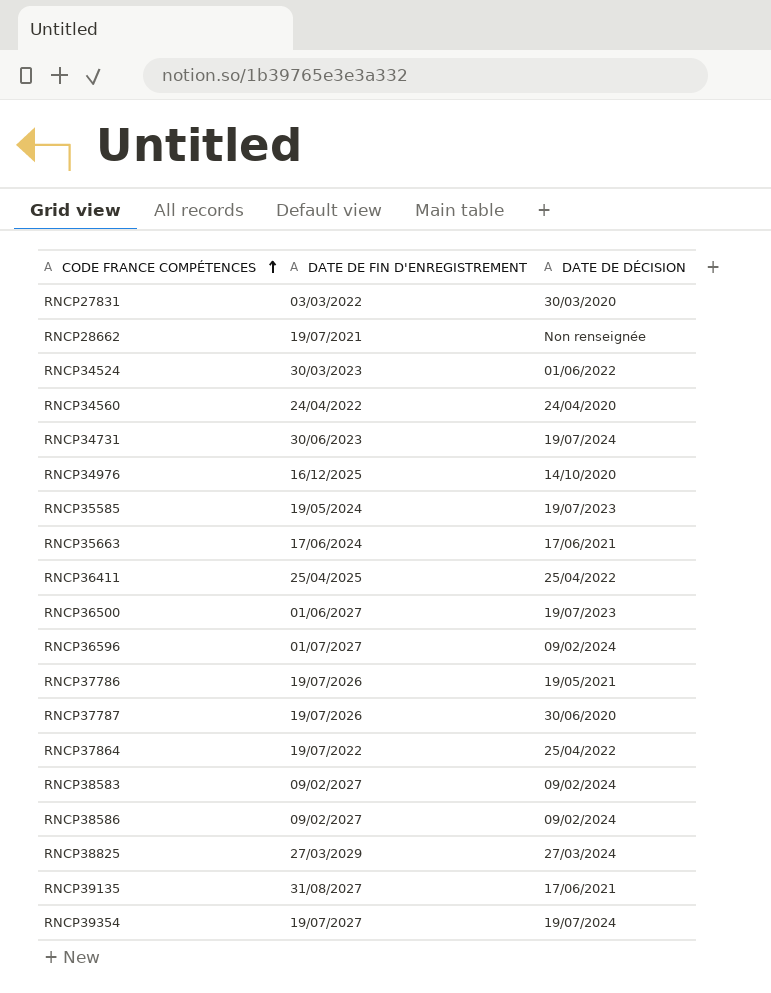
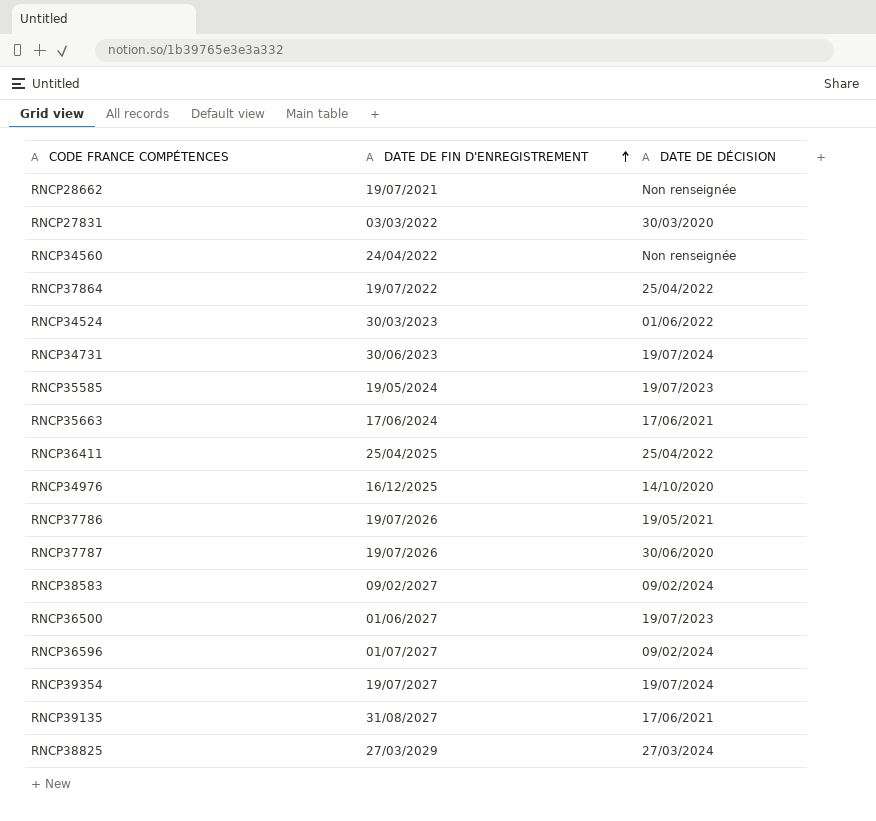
row order: CODE FRANCE COMPÉTENCES ascending -> DATE DE FIN D'ENREGISTREMENT ascending
row RNCP38586: 09/02/2027 | 09/02/2024 -> none
RNCP34560 | DATE DE DÉCISION: 24/04/2020 -> Non renseignée

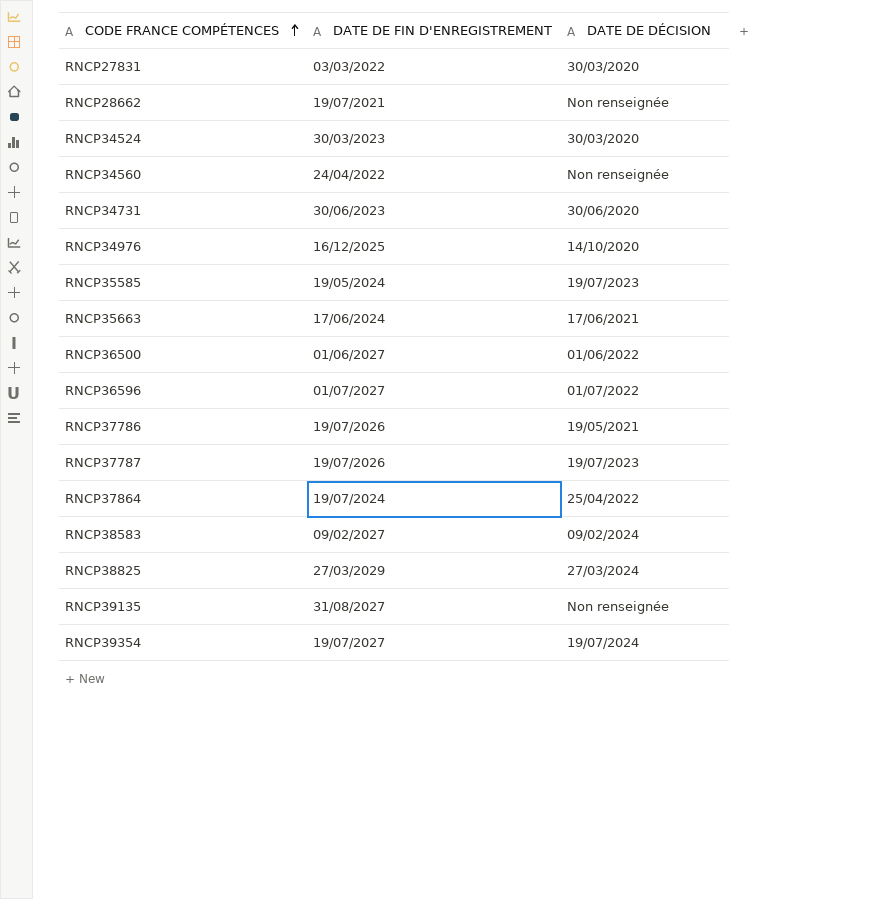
row order: DATE DE FIN D'ENREGISTREMENT ascending -> CODE FRANCE COMPÉTENCES ascending
row RNCP36411: 25/04/2025 | 25/04/2022 -> none
RNCP34524 | DATE DE DÉCISION: 01/06/2022 -> 30/03/2020
RNCP34731 | DATE DE DÉCISION: 19/07/2024 -> 30/06/2020
RNCP36500 | DATE DE DÉCISION: 19/07/2023 -> 01/06/2022
RNCP36596 | DATE DE DÉCISION: 09/02/2024 -> 01/07/2022
RNCP37787 | DATE DE DÉCISION: 30/06/2020 -> 19/07/2023
RNCP37864 | DATE DE FIN D'ENREGISTREMENT: 19/07/2022 -> 19/07/2024
RNCP39135 | DATE DE DÉCISION: 17/06/2021 -> Non renseignée

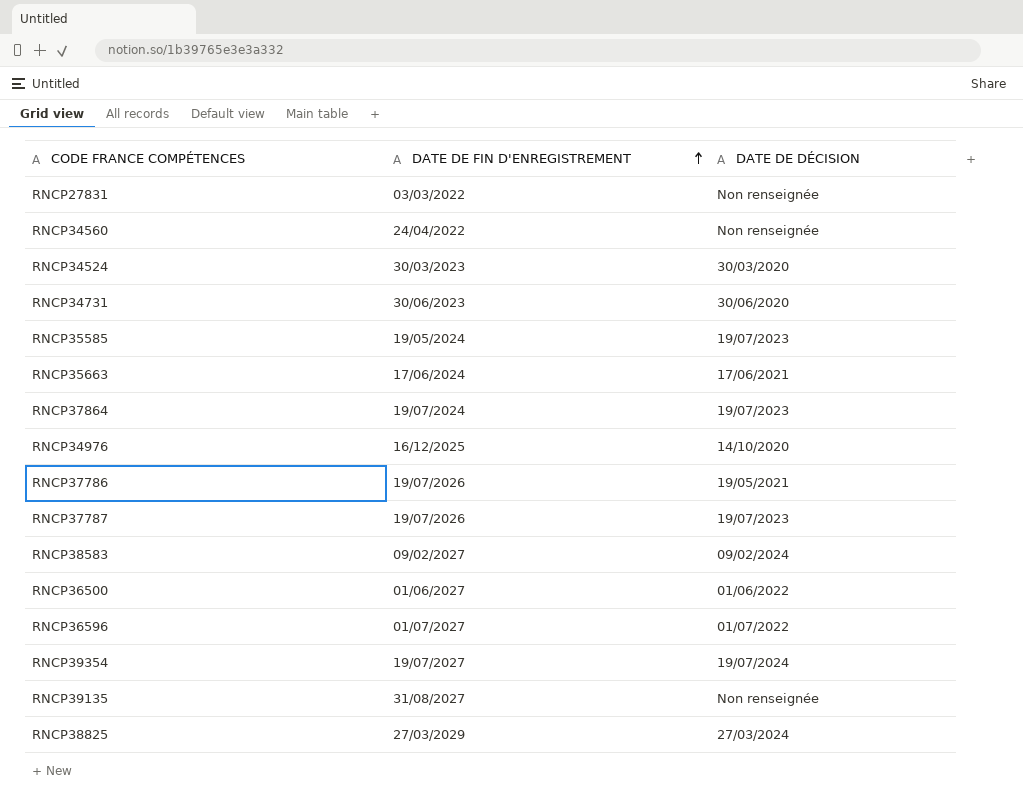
row order: CODE FRANCE COMPÉTENCES ascending -> DATE DE FIN D'ENREGISTREMENT ascending
row RNCP28662: 19/07/2021 | Non renseignée -> none
RNCP27831 | DATE DE DÉCISION: 30/03/2020 -> Non renseignée
RNCP37864 | DATE DE DÉCISION: 25/04/2022 -> 19/07/2023

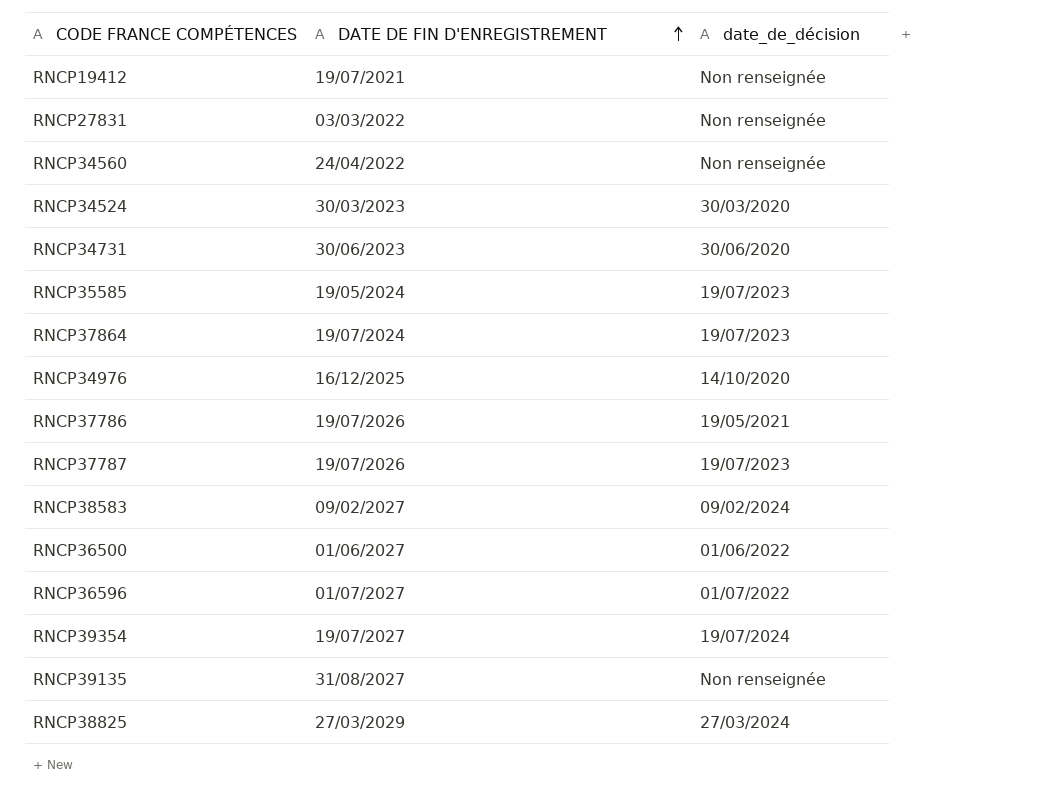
column name: DATE DE DÉCISION -> date_de_décision
row RNCP35663: 17/06/2024 | 17/06/2021 -> none
row RNCP19412: none -> 19/07/2021 | Non renseignée

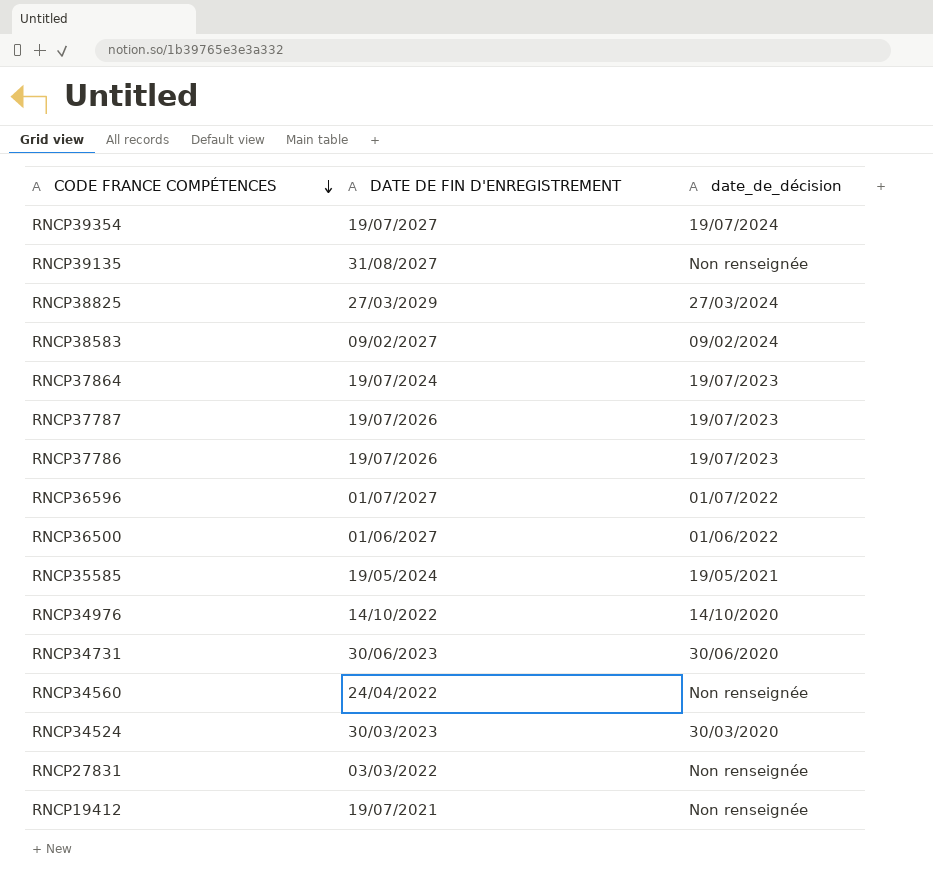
row order: DATE DE FIN D'ENREGISTREMENT ascending -> CODE FRANCE COMPÉTENCES descending
RNCP37786 | date_de_décision: 19/05/2021 -> 19/07/2023
RNCP35585 | date_de_décision: 19/07/2023 -> 19/05/2021
RNCP34976 | DATE DE FIN D'ENREGISTREMENT: 16/12/2025 -> 14/10/2022

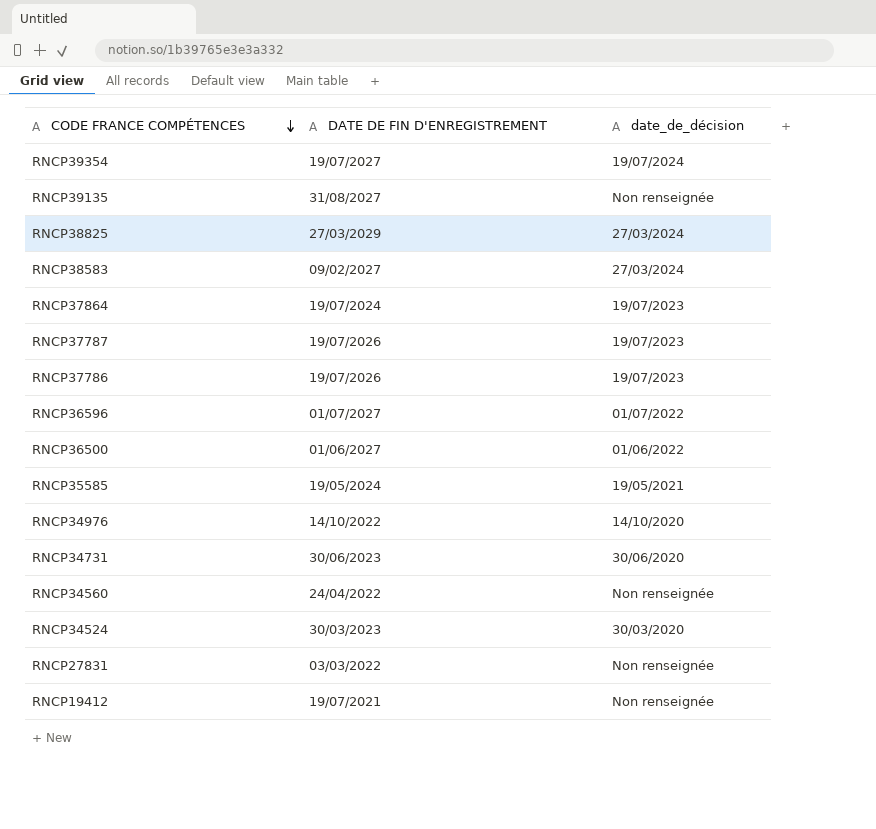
RNCP38583 | date_de_décision: 09/02/2024 -> 27/03/2024

